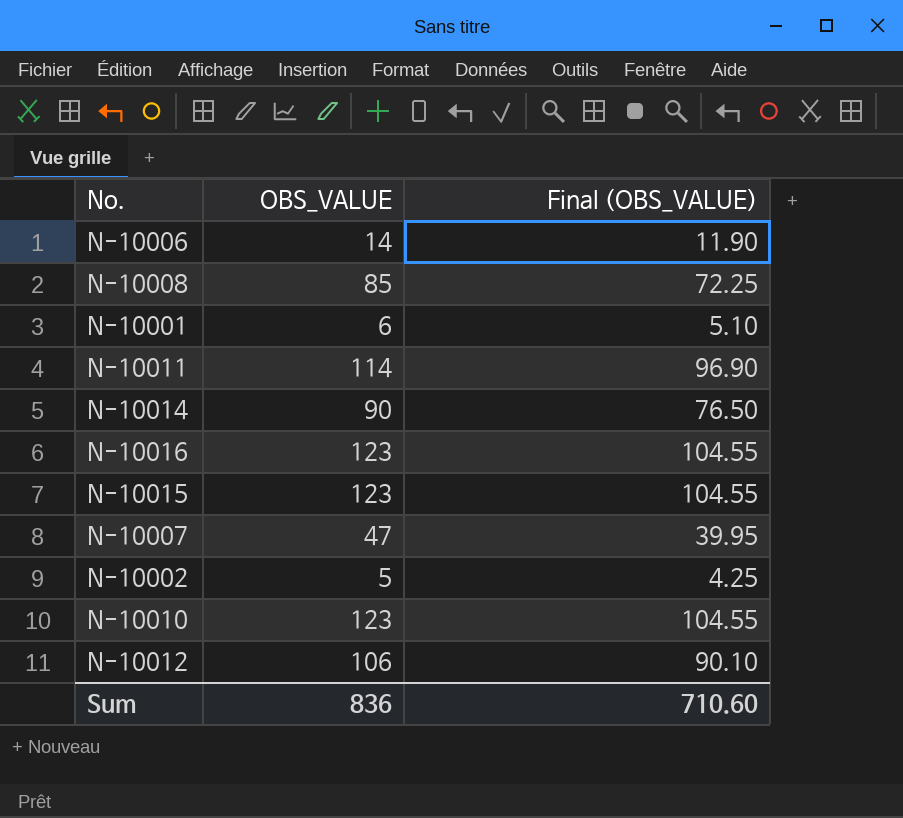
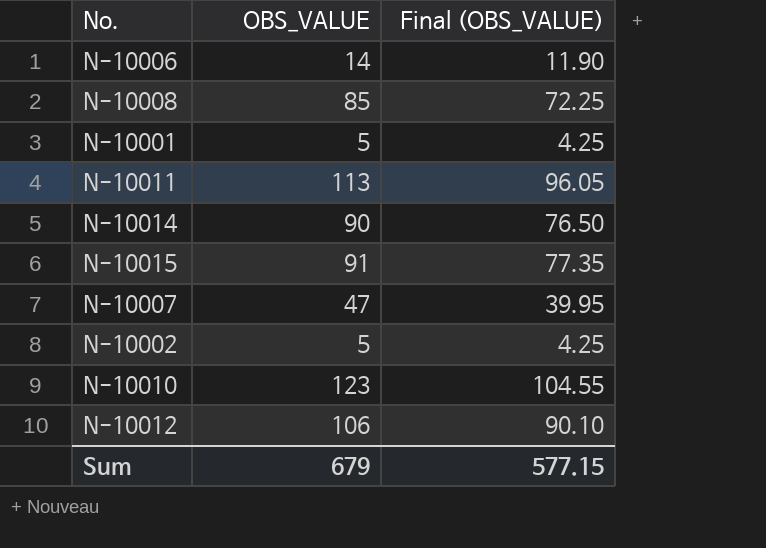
row N-10016: 123 | 104.55 -> none
N-10001 | OBS_VALUE: 6 -> 5
N-10001 | Final (OBS_VALUE): 5.10 -> 4.25
N-10011 | OBS_VALUE: 114 -> 113
N-10011 | Final (OBS_VALUE): 96.90 -> 96.05
N-10015 | OBS_VALUE: 123 -> 91
N-10015 | Final (OBS_VALUE): 104.55 -> 77.35
Sum | OBS_VALUE: 836 -> 679
Sum | Final (OBS_VALUE): 710.60 -> 577.15

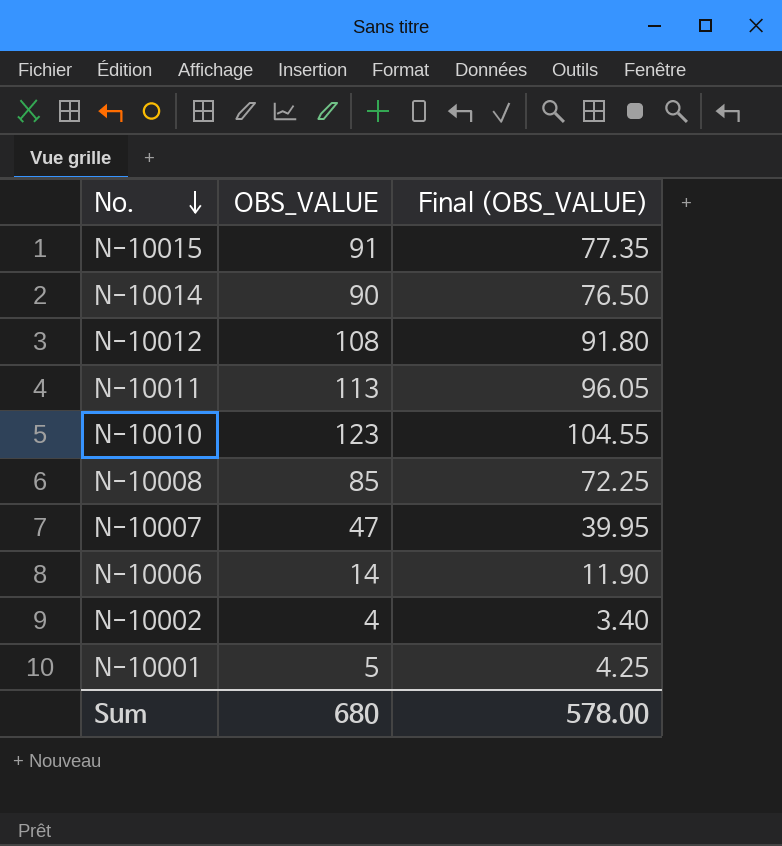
row order: none -> No. descending
N-10012 | OBS_VALUE: 106 -> 108
N-10012 | Final (OBS_VALUE): 90.10 -> 91.80
N-10002 | OBS_VALUE: 5 -> 4
N-10002 | Final (OBS_VALUE): 4.25 -> 3.40
Sum | OBS_VALUE: 679 -> 680
Sum | Final (OBS_VALUE): 577.15 -> 578.00

